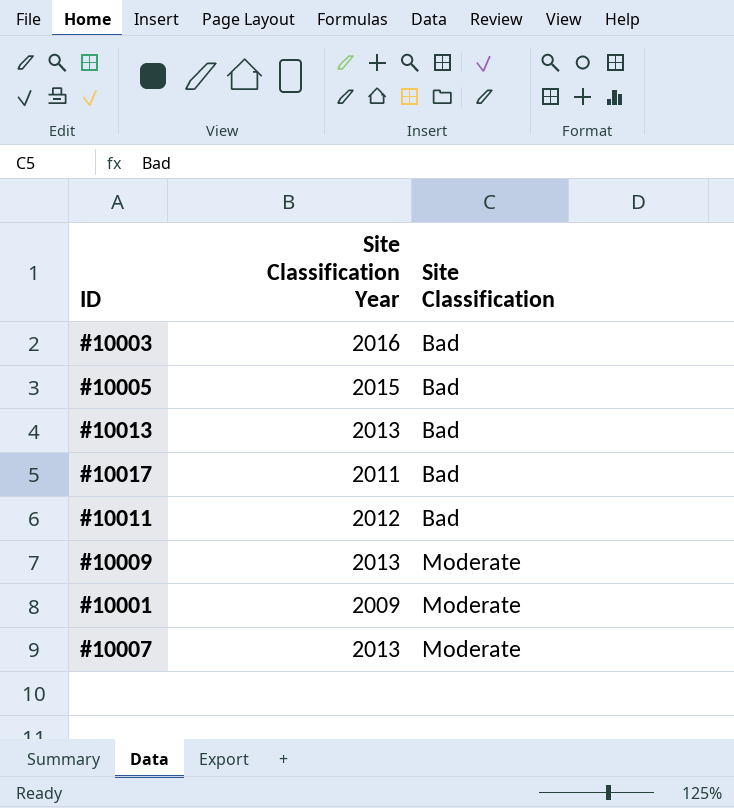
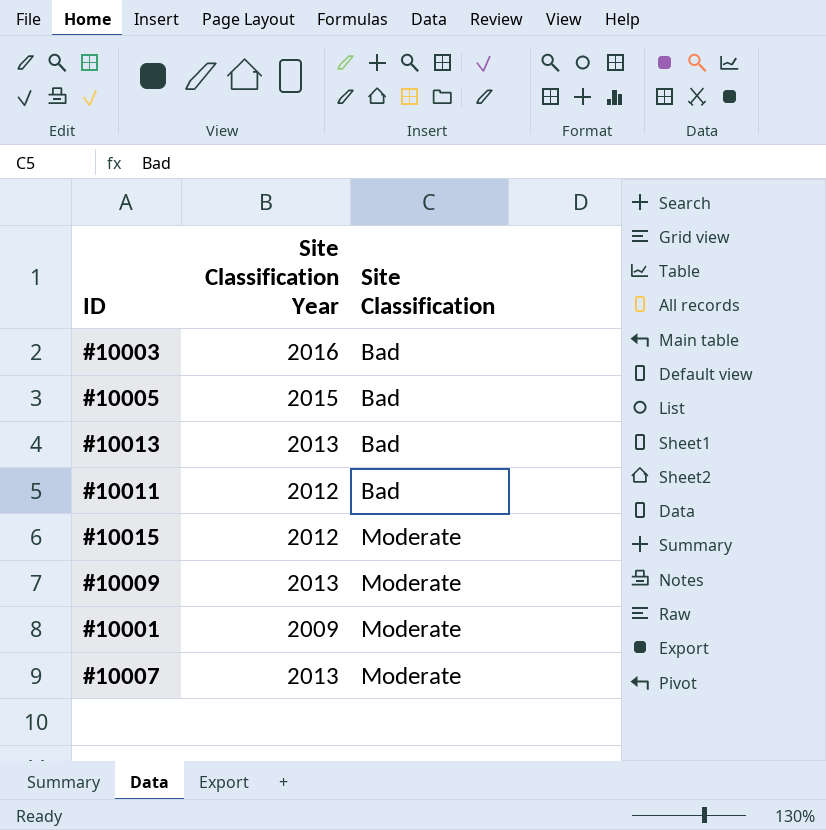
row #10017: 2011 | Bad -> none
row #10015: none -> 2012 | Moderate

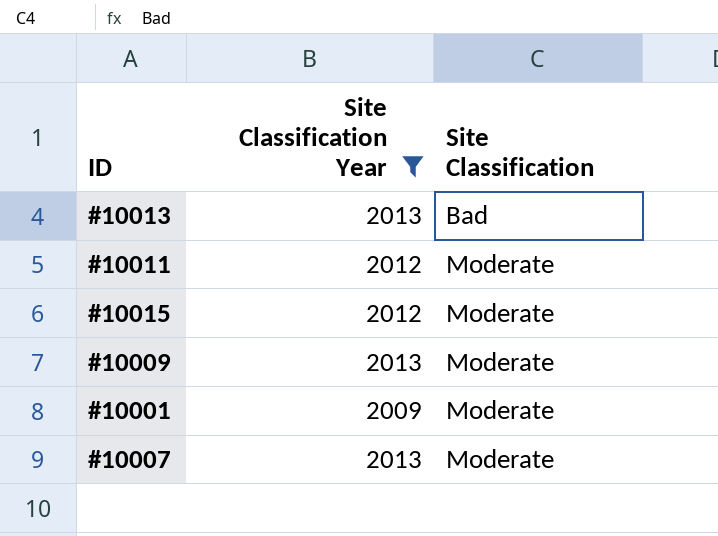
filter: none -> Site Classification Year <= 2013
#10011 | Site Classification: Bad -> Moderate

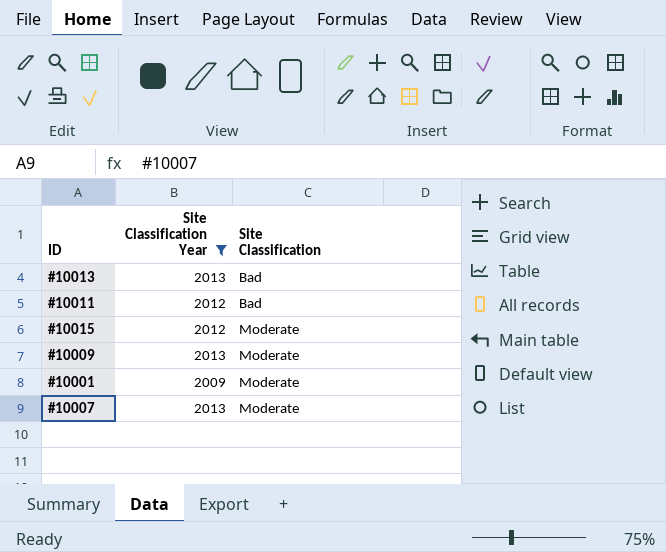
#10011 | Site Classification: Moderate -> Bad

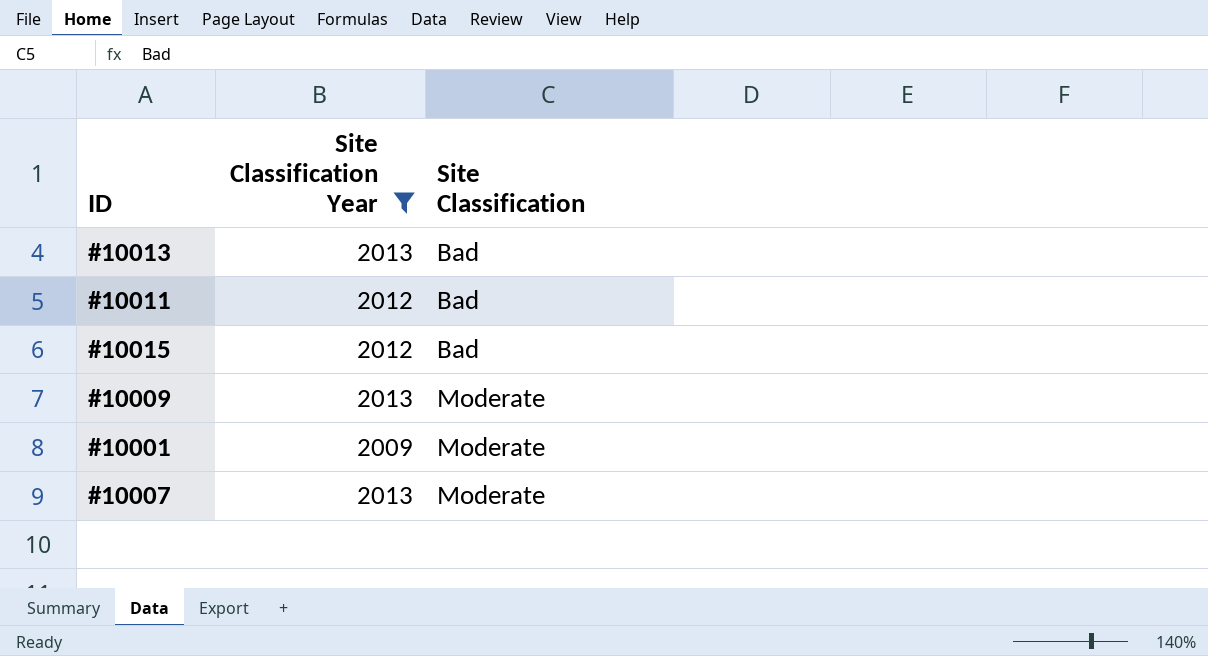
#10015 | Site Classification: Moderate -> Bad

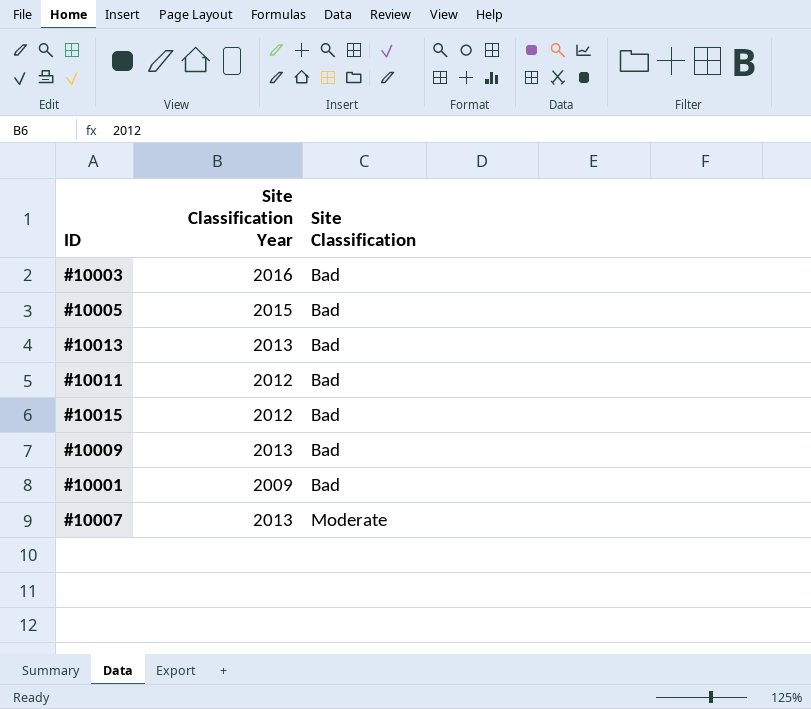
filter: Site Classification Year <= 2013 -> none
#10009 | Site Classification: Moderate -> Bad
#10001 | Site Classification: Moderate -> Bad

